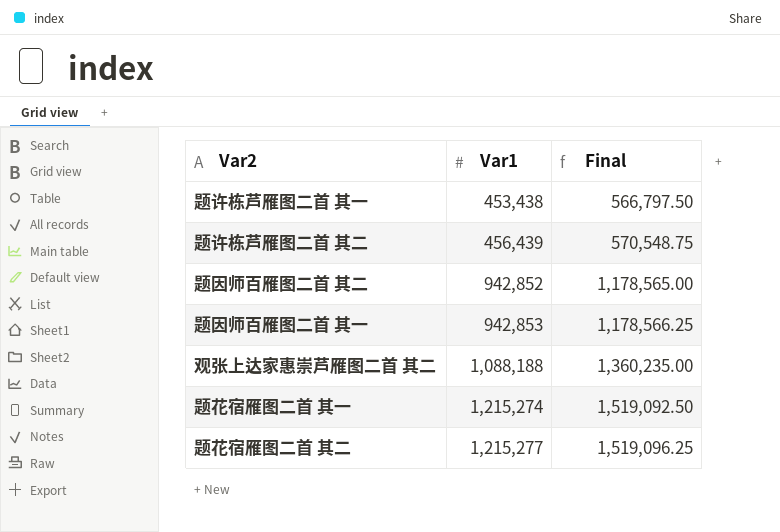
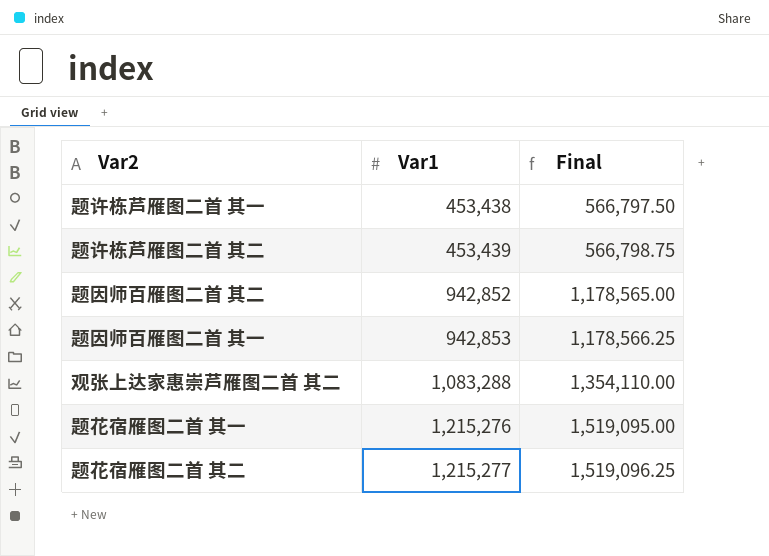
题许栋芦雁图二首 其二 | Var1: 456,439 -> 453,439
题许栋芦雁图二首 其二 | Final: 570,548.75 -> 566,798.75
观张上达家惠崇芦雁图二首 其二 | Var1: 1,088,188 -> 1,083,288
观张上达家惠崇芦雁图二首 其二 | Final: 1,360,235.00 -> 1,354,110.00
题花宿雁图二首 其一 | Var1: 1,215,274 -> 1,215,276
题花宿雁图二首 其一 | Final: 1,519,092.50 -> 1,519,095.00

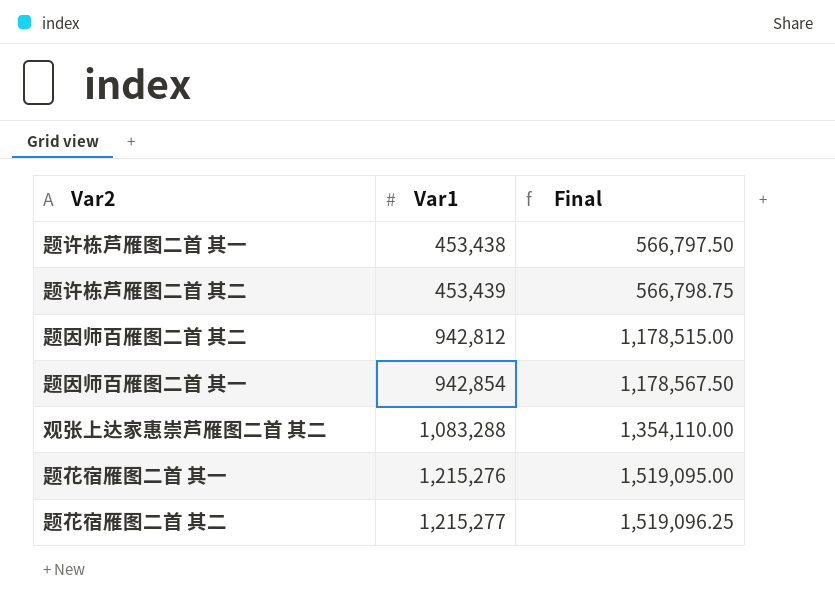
题因师百雁图二首 其二 | Var1: 942,852 -> 942,812
题因师百雁图二首 其二 | Final: 1,178,565.00 -> 1,178,515.00
题因师百雁图二首 其一 | Var1: 942,853 -> 942,854
题因师百雁图二首 其一 | Final: 1,178,566.25 -> 1,178,567.50

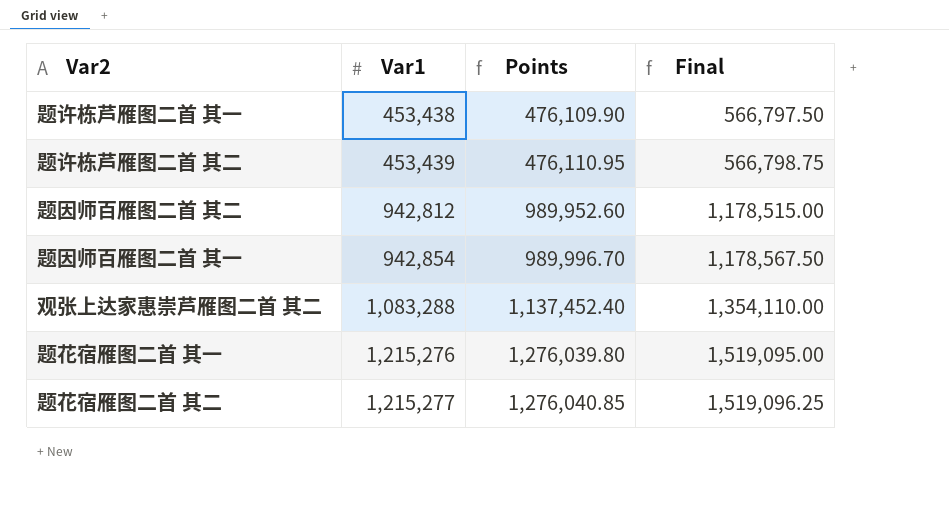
column Points | formula: none -> [Var1] * 1.05

